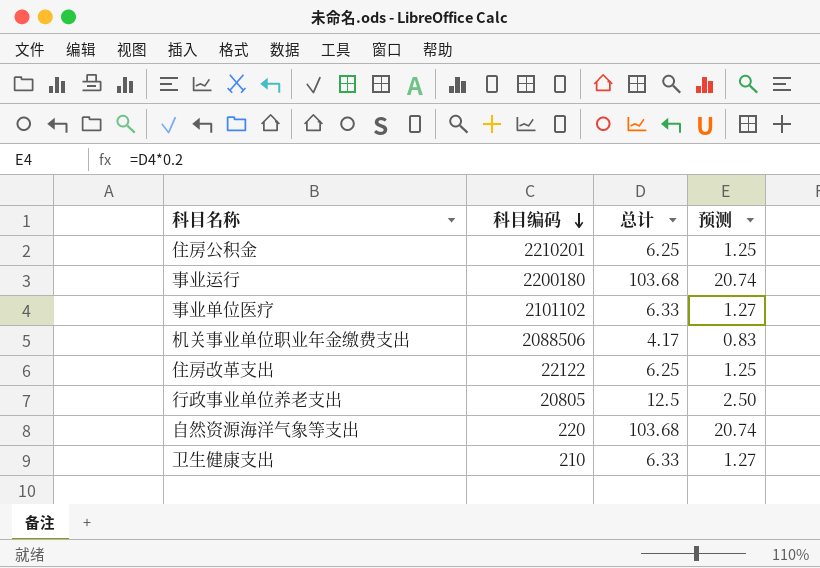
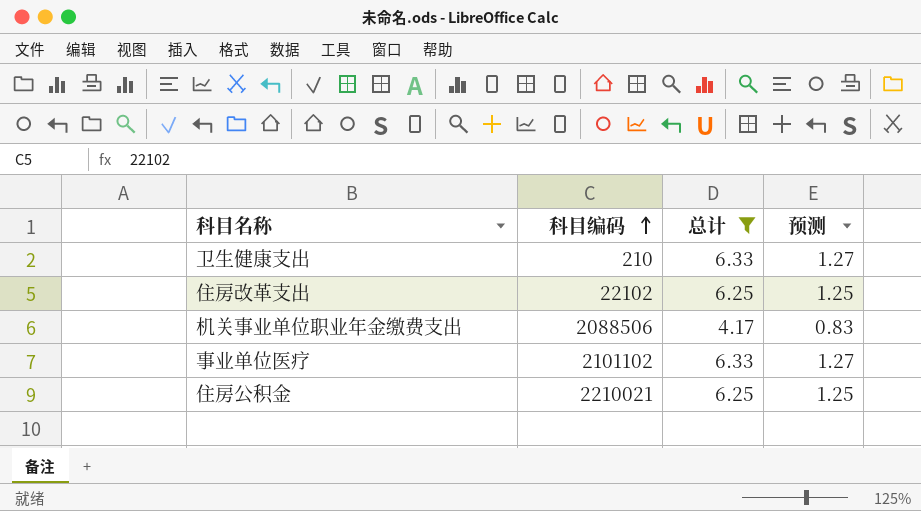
filter: none -> 总计 <= 6.33
row order: 科目编码 descending -> 科目编码 ascending
住房改革支出 | 科目编码: 22122 -> 22102
住房公积金 | 科目编码: 2210201 -> 2210021

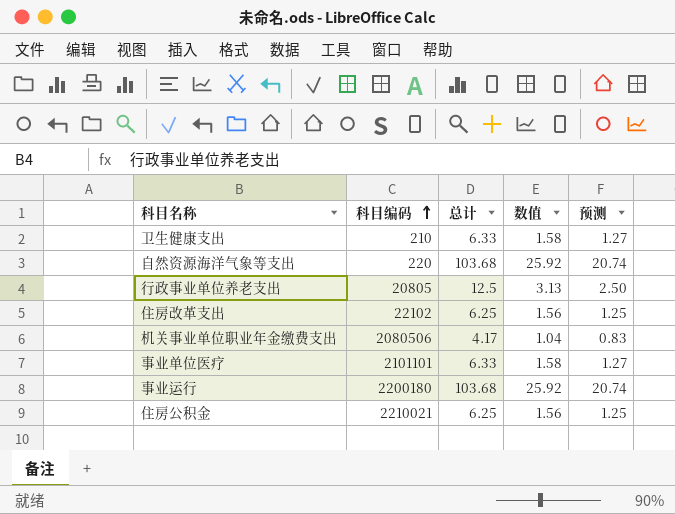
filter: 总计 <= 6.33 -> none
column 数值 | formula: none -> [总计] * 0.25
机关事业单位职业年金缴费支出 | 科目编码: 2088506 -> 2080506
事业单位医疗 | 科目编码: 2101102 -> 2101101

